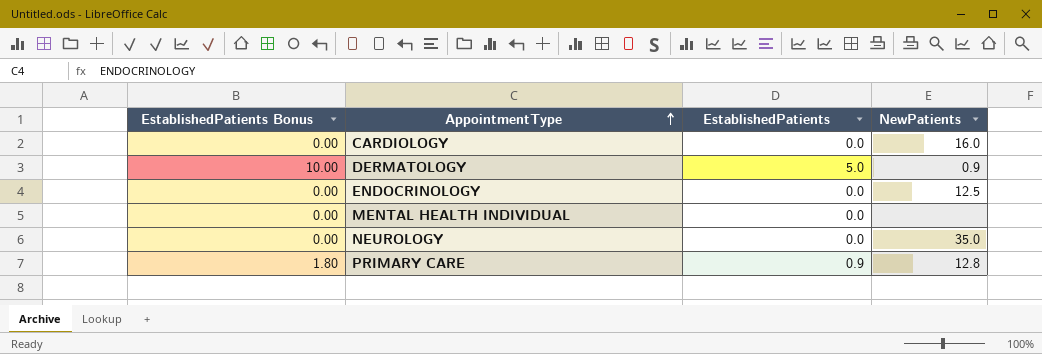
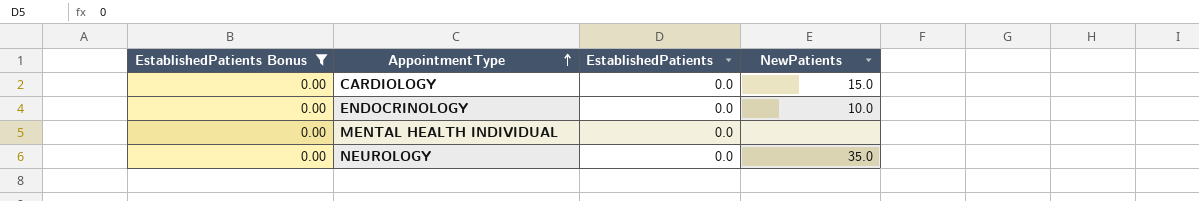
filter: none -> EstablishedPatients Bonus = 0.00
CARDIOLOGY | NewPatients: 16.0 -> 15.0
ENDOCRINOLOGY | NewPatients: 12.5 -> 10.0

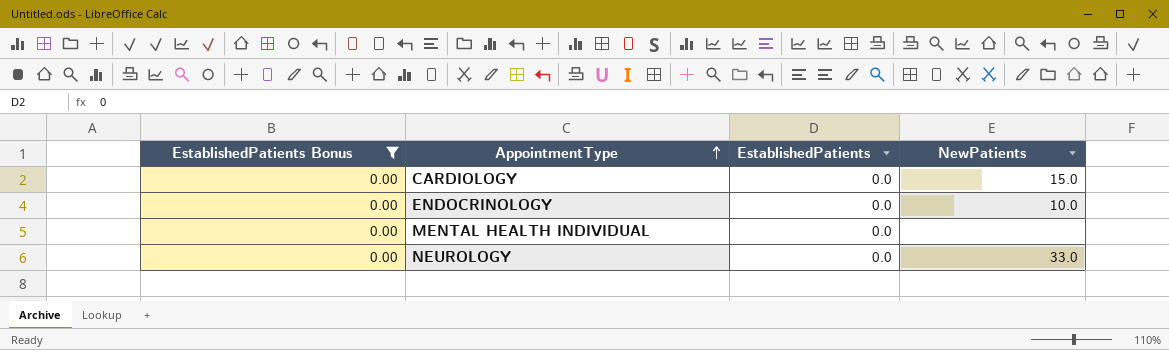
NEUROLOGY | NewPatients: 35.0 -> 33.0

